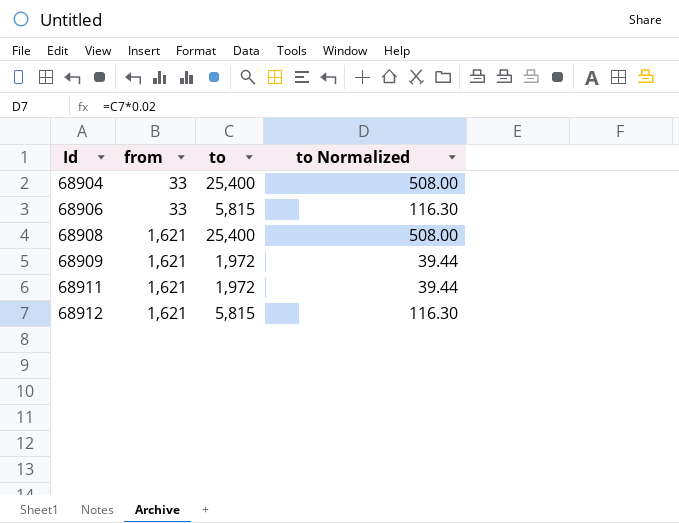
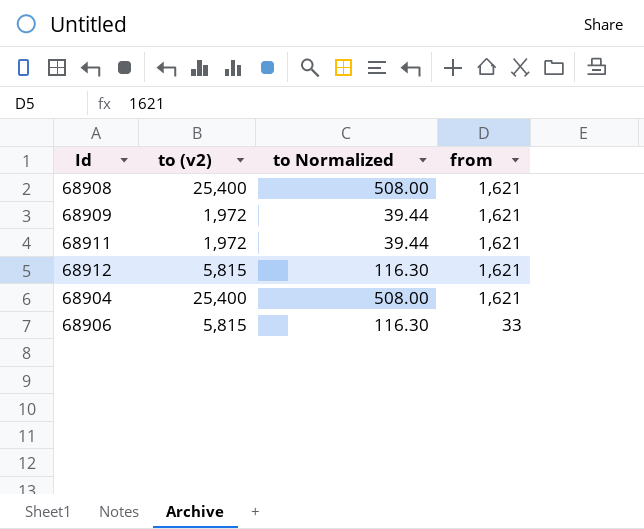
row order: Id ascending -> from descending
column name: to -> to (v2)
column from | position: 2 -> 4
68904 | from: 33 -> 1,621

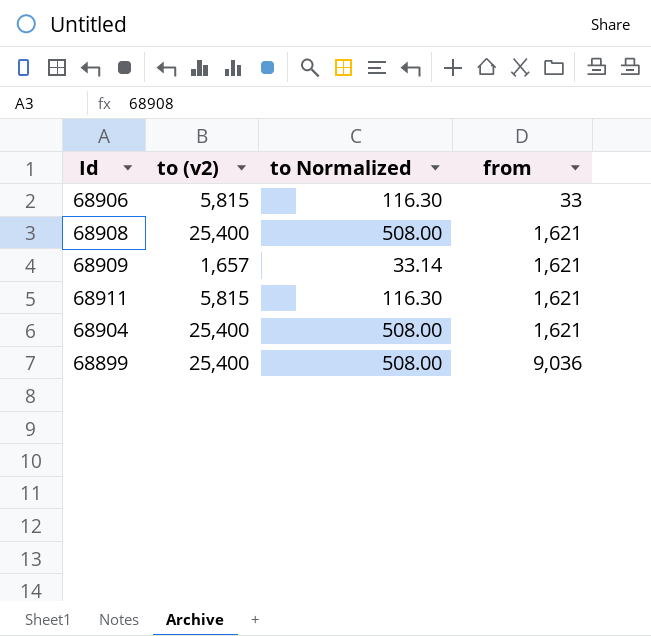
row order: from descending -> from ascending
row 68912: 5,815 | 116.30 | 1,621 -> none
68909 | to (v2): 1,972 -> 1,657
68909 | to Normalized: 39.44 -> 33.14
68911 | to (v2): 1,972 -> 5,815
68911 | to Normalized: 39.44 -> 116.30
row 68899: none -> 25,400 | 508.00 | 9,036

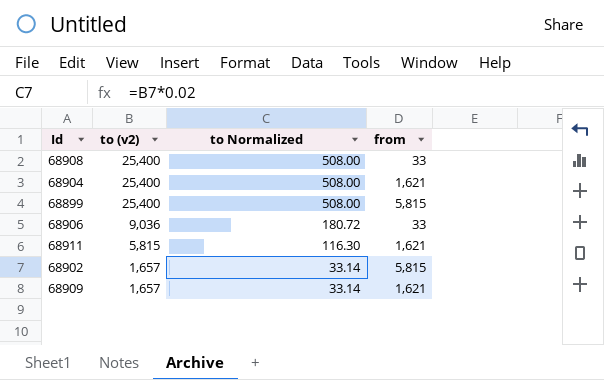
row order: from ascending -> to (v2) descending
68908 | from: 1,621 -> 33
68899 | from: 9,036 -> 5,815
68906 | to (v2): 5,815 -> 9,036
68906 | to Normalized: 116.30 -> 180.72
row 68902: none -> 1,657 | 33.14 | 5,815

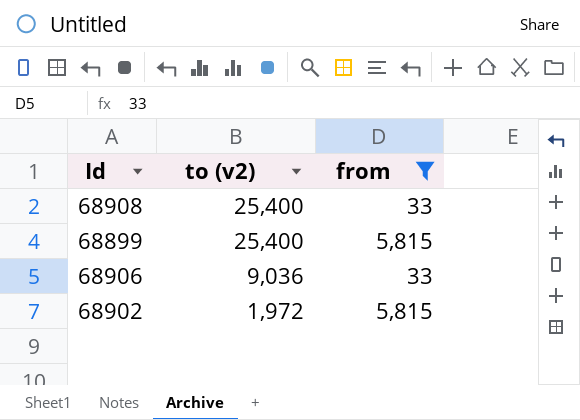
filter: none -> from != 1,621
column to Normalized | formula: [to (v2)] * 0.02 -> none
68902 | to (v2): 1,657 -> 1,972

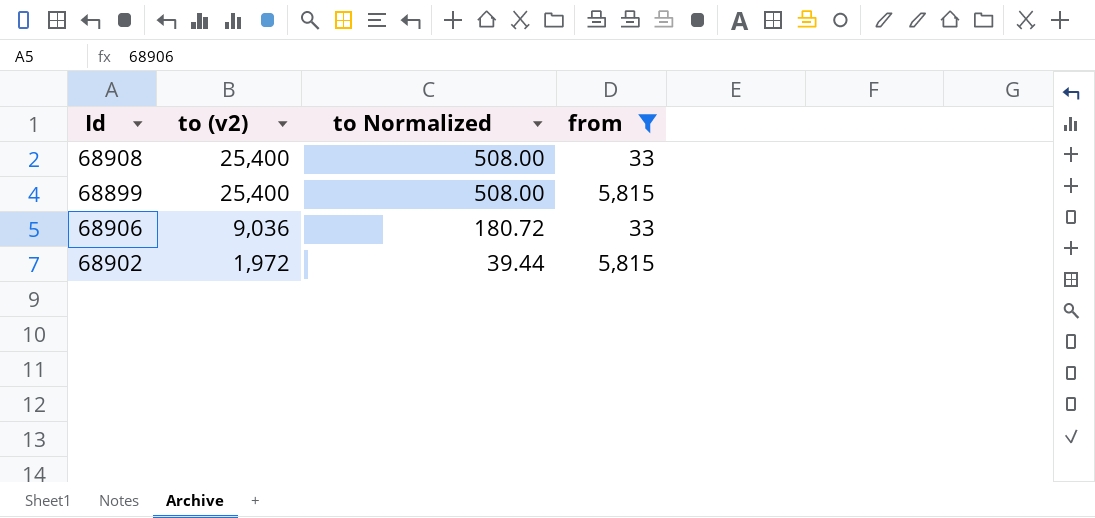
column to Normalized | formula: none -> [to (v2)] * 0.02

